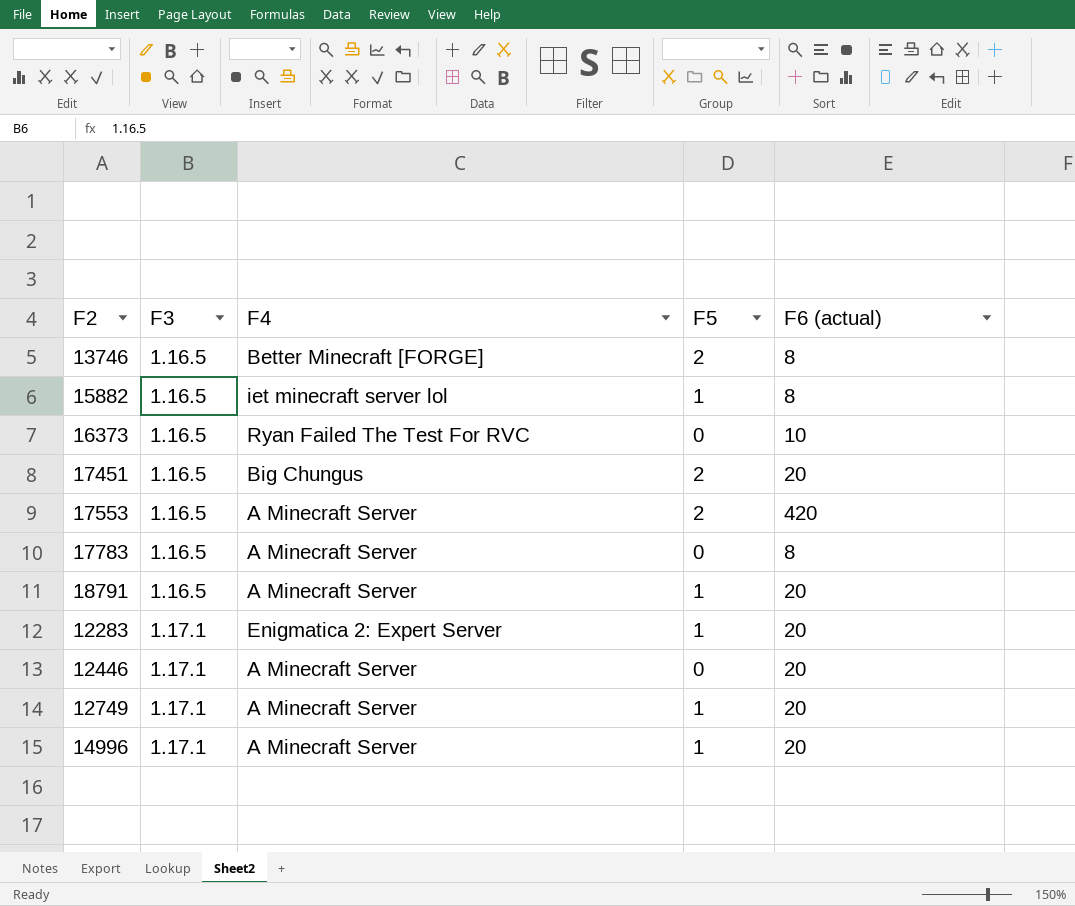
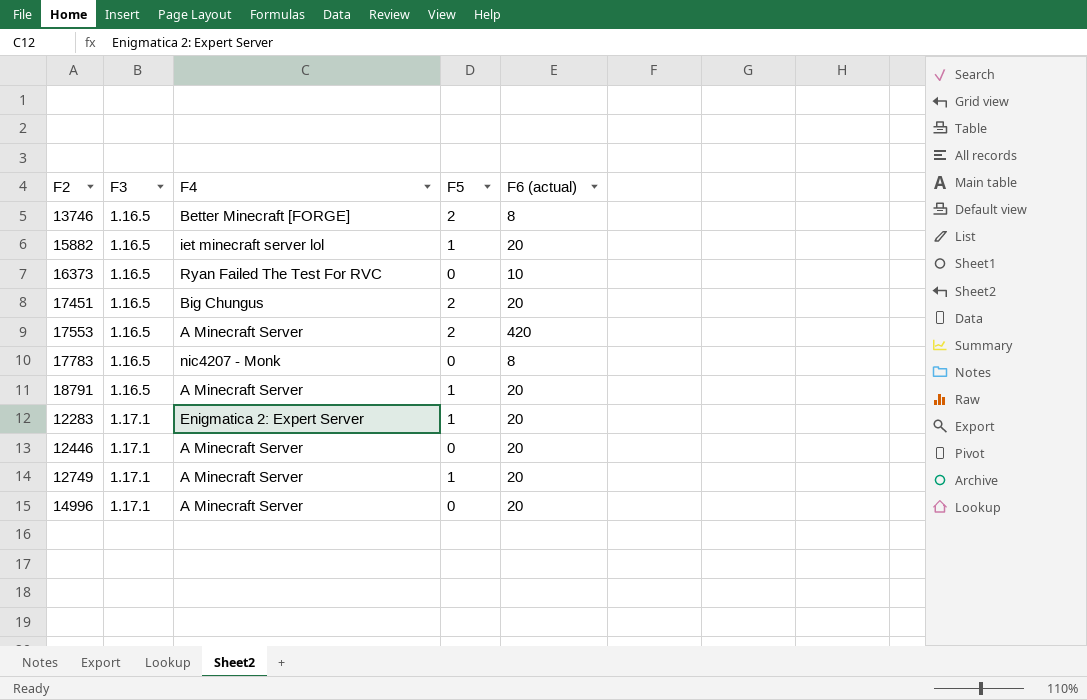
15882 | F6 (actual): 8 -> 20
17783 | F4: A Minecraft Server -> nic4207 - Monk
14996 | F5: 1 -> 0

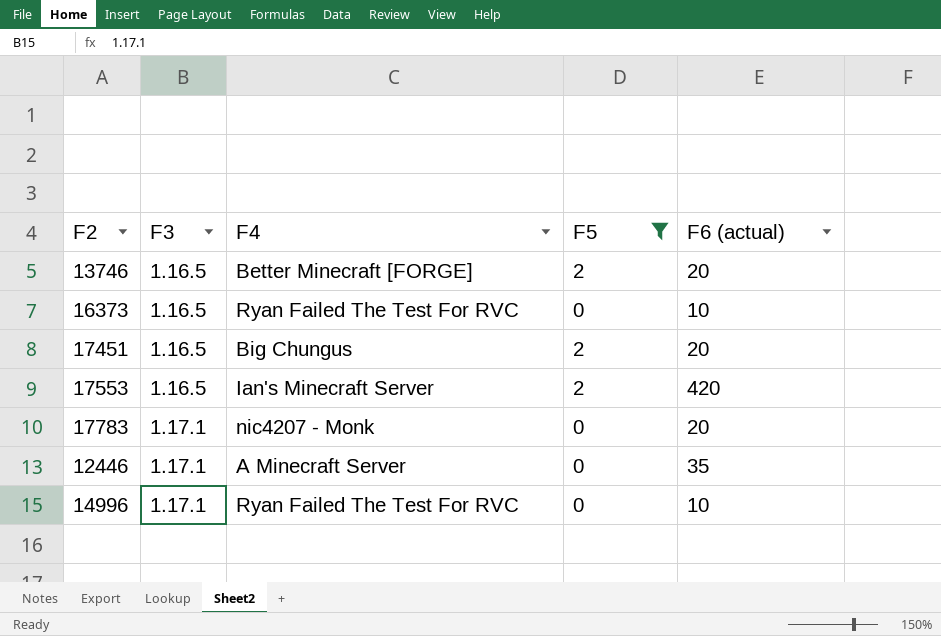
filter: none -> F5 != 1
13746 | F6 (actual): 8 -> 20
17553 | F4: A Minecraft Server -> Ian's Minecraft Server
17783 | F3: 1.16.5 -> 1.17.1
17783 | F6 (actual): 8 -> 20
12446 | F6 (actual): 20 -> 35
14996 | F4: A Minecraft Server -> Ryan Failed The Test For RVC
14996 | F6 (actual): 20 -> 10

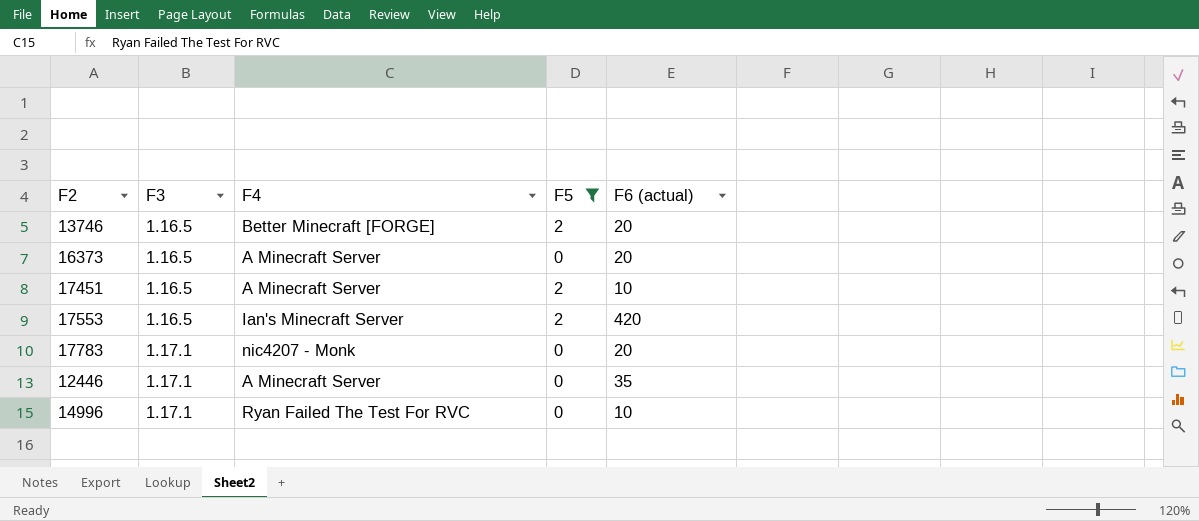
16373 | F4: Ryan Failed The Test For RVC -> A Minecraft Server
16373 | F6 (actual): 10 -> 20
17451 | F4: Big Chungus -> A Minecraft Server
17451 | F6 (actual): 20 -> 10

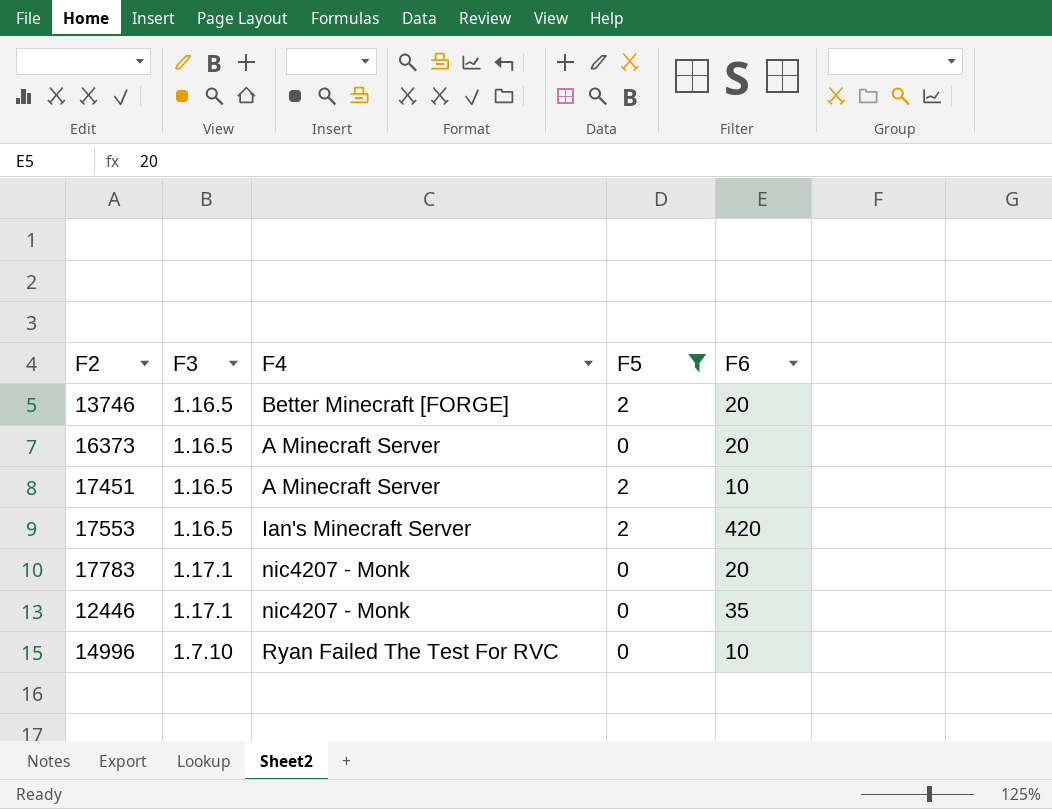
column name: F6 (actual) -> F6
12446 | F4: A Minecraft Server -> nic4207 - Monk
14996 | F3: 1.17.1 -> 1.7.10

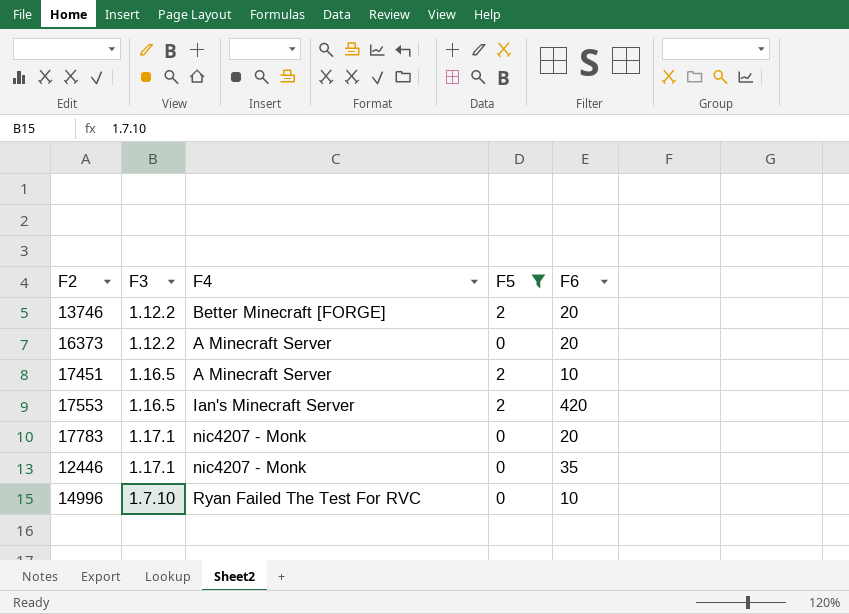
13746 | F3: 1.16.5 -> 1.12.2
16373 | F3: 1.16.5 -> 1.12.2

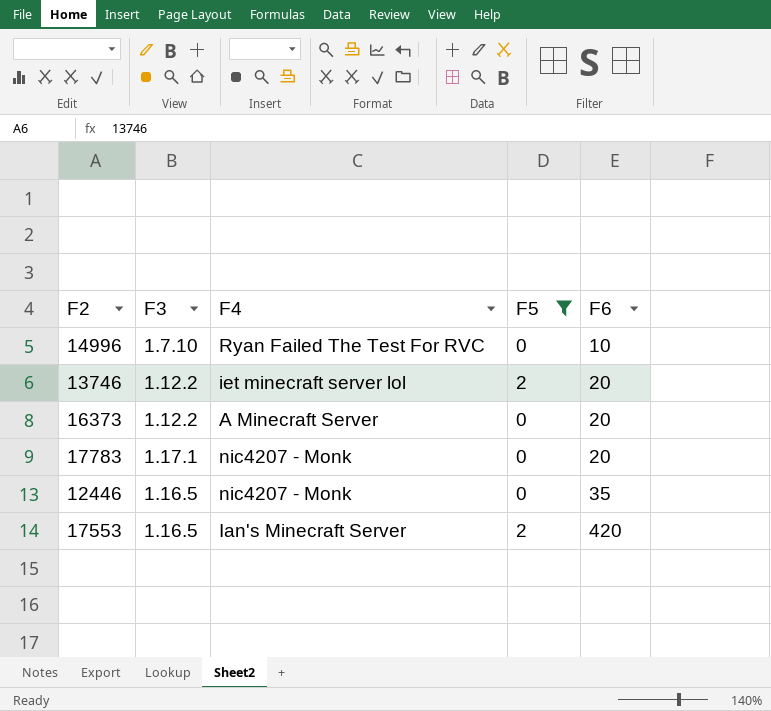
row order: none -> F6 ascending
row 17451: 1.16.5 | A Minecraft Server | 2 | 10 -> none
13746 | F4: Better Minecraft [FORGE] -> iet minecraft server lol
12446 | F3: 1.17.1 -> 1.16.5

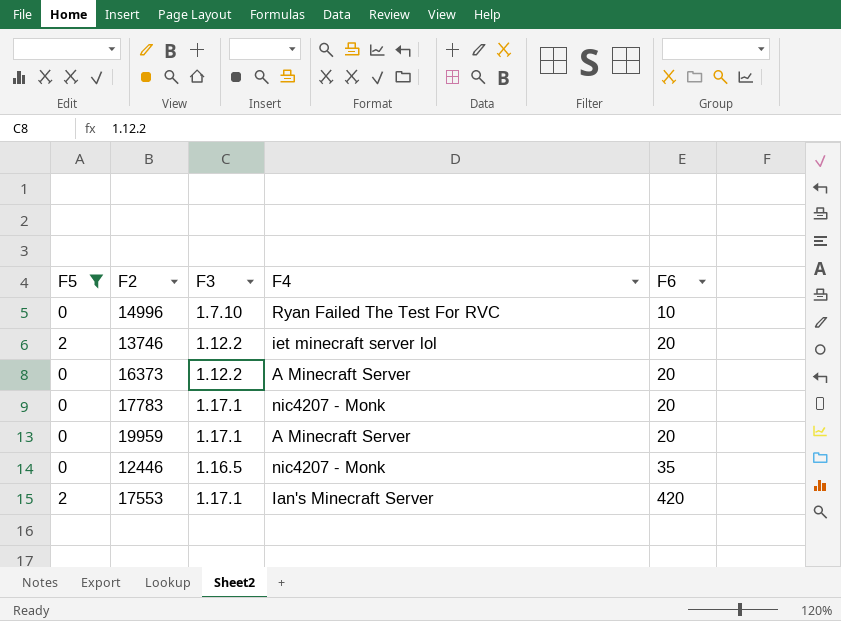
column F5 | position: 4 -> 1
row 19959: none -> 0 | 1.17.1 | A Minecraft Server | 20
17553 | F3: 1.16.5 -> 1.17.1

